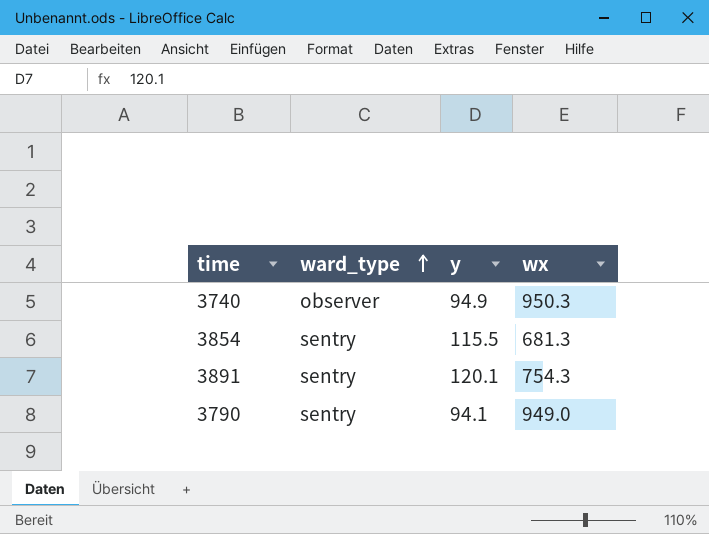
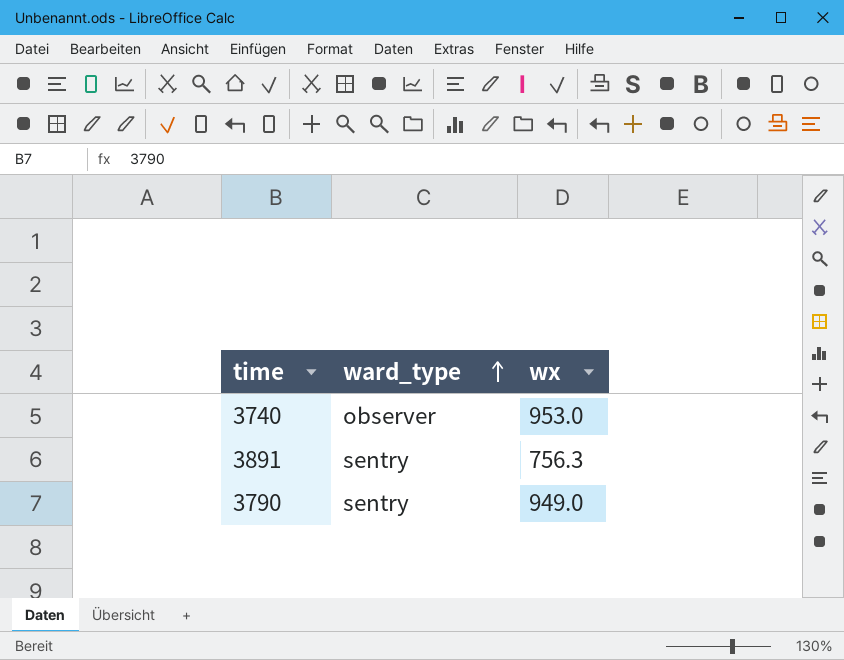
column y | position: 3 -> none
row 3854: sentry | 115.5 | 681.3 -> none
3740 | wx: 950.3 -> 953.0
3891 | wx: 754.3 -> 756.3

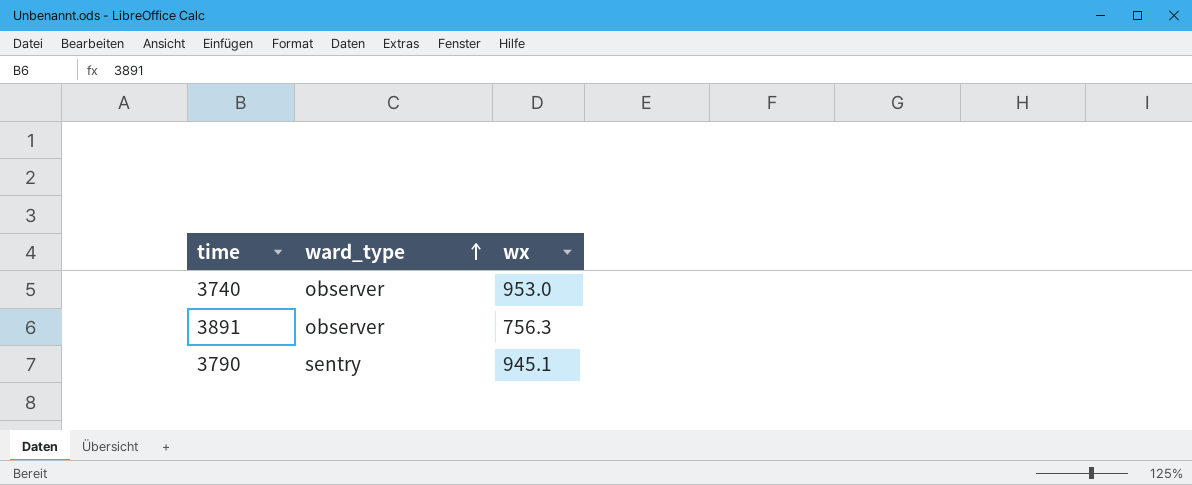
3891 | ward_type: sentry -> observer
3790 | wx: 949.0 -> 945.1

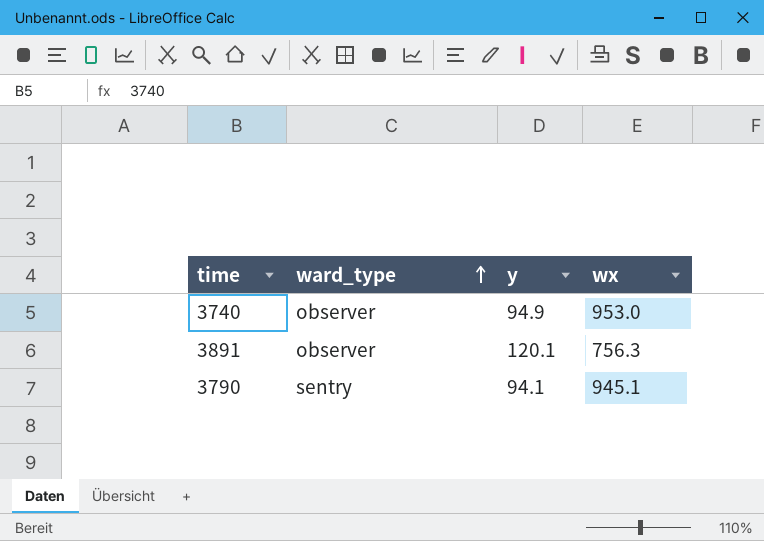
column y | position: none -> 3

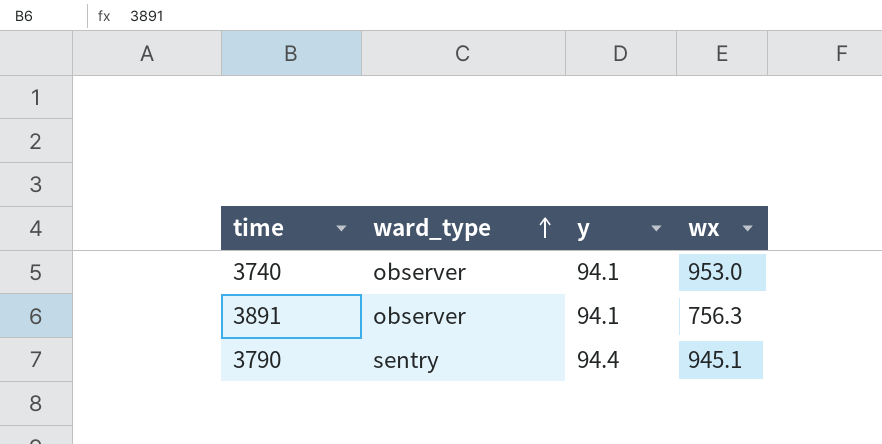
3740 | y: 94.9 -> 94.1
3891 | y: 120.1 -> 94.1
3790 | y: 94.1 -> 94.4

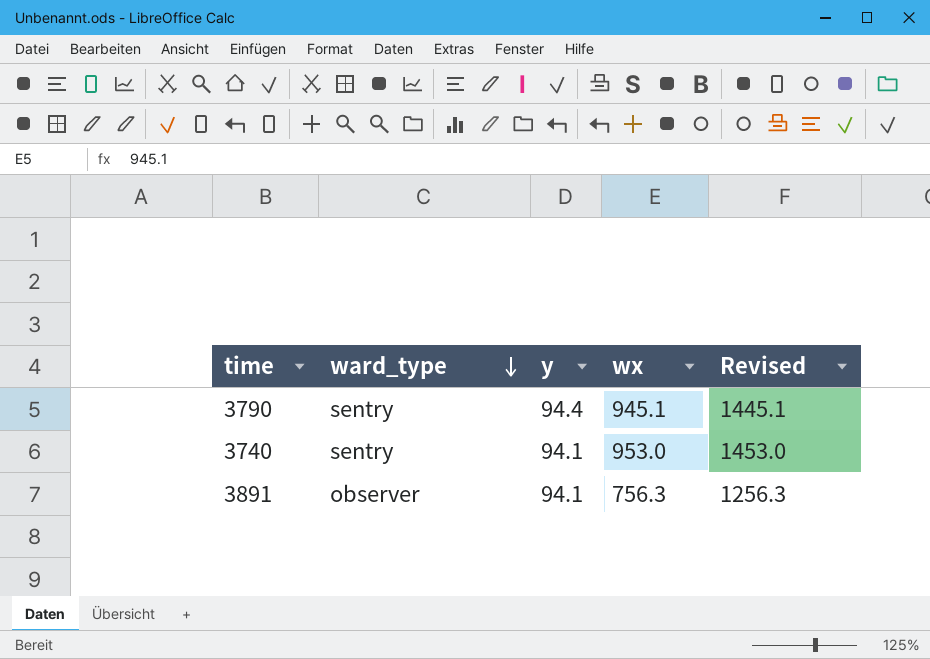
row order: ward_type ascending -> ward_type descending
column Revised | formula: none -> [wx] + 500
3740 | ward_type: observer -> sentry

